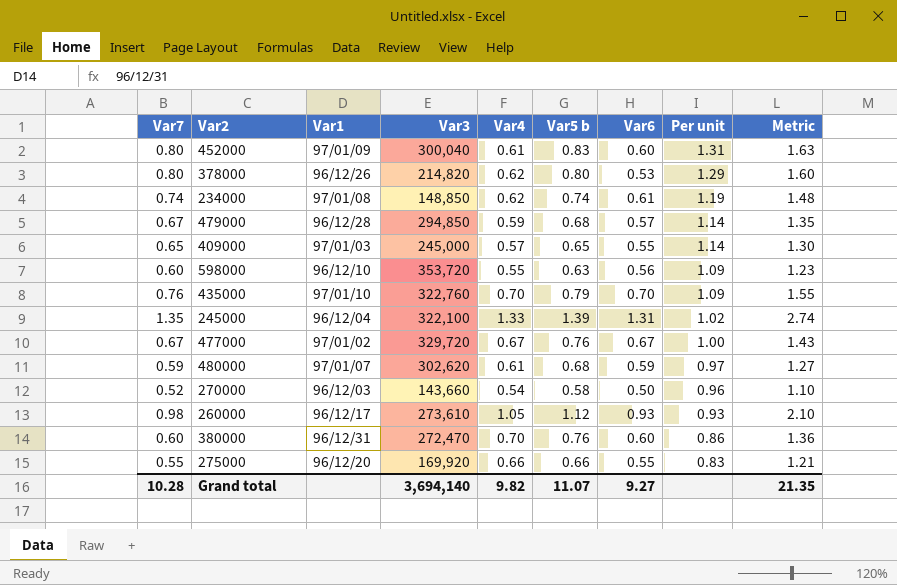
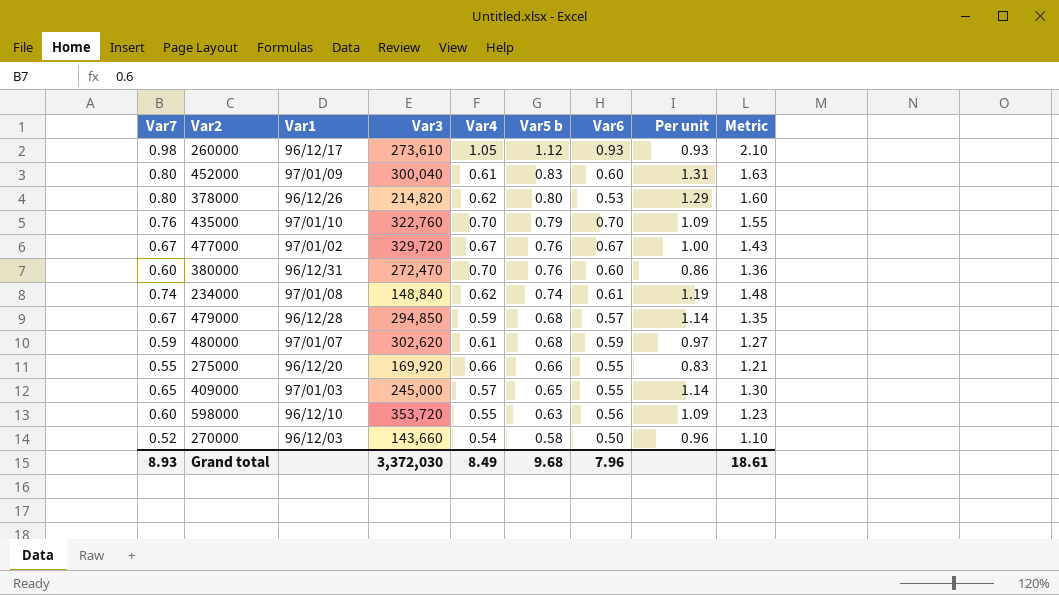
row order: Per unit descending -> Var5 b descending
row 245000: 1.35 | 96/12/04 | 322,100 | 1.33 | 1.39 | 1.31 | 1.02 | 2.74 -> none
234000 | Var3: 148,850 -> 148,840
Grand total | Var7: 10.28 -> 8.93
Grand total | Var3: 3,694,140 -> 3,372,030
Grand total | Var4: 9.82 -> 8.49
Grand total | Var5 b: 11.07 -> 9.68
Grand total | Var6: 9.27 -> 7.96
Grand total | Metric: 21.35 -> 18.61

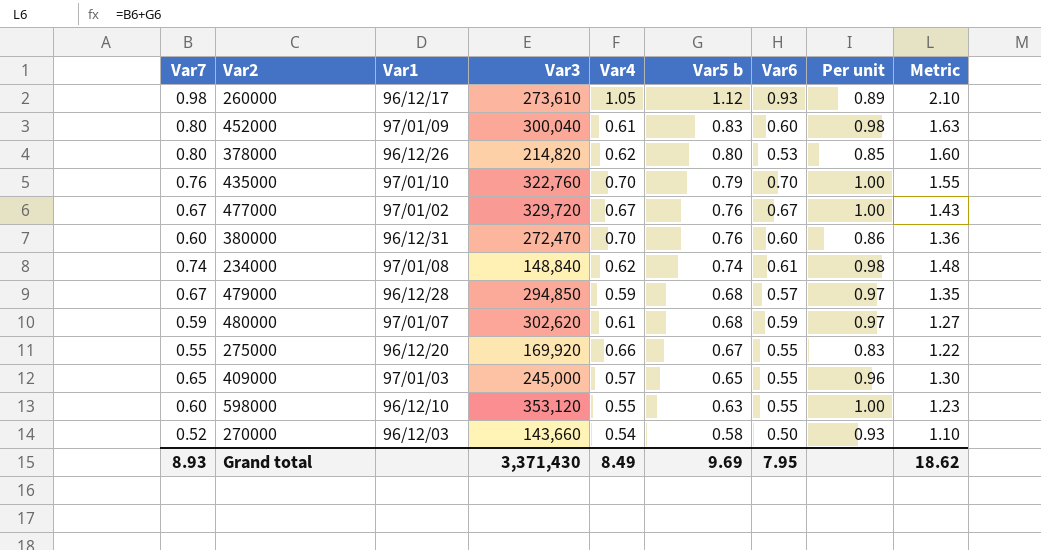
column Per unit | formula: [Var7] / [Var4] -> [Var6] / [Var4]
275000 | Var5 b: 0.66 -> 0.67
275000 | Metric: 1.21 -> 1.22
598000 | Var3: 353,720 -> 353,120
598000 | Var6: 0.56 -> 0.55
Grand total | Var3: 3,372,030 -> 3,371,430
Grand total | Var5 b: 9.68 -> 9.69
Grand total | Var6: 7.96 -> 7.95
Grand total | Metric: 18.61 -> 18.62

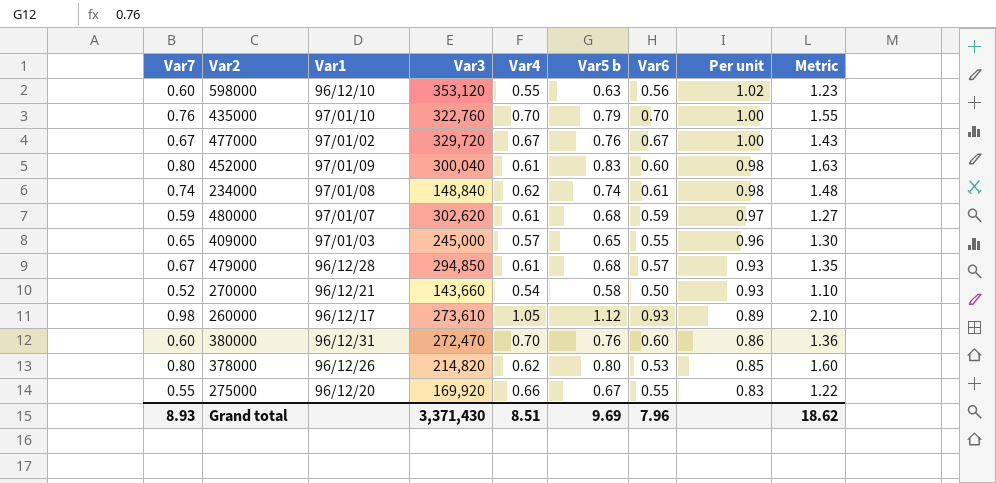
row order: Var5 b descending -> Per unit descending
598000 | Var6: 0.55 -> 0.56
598000 | Per unit: 1.00 -> 1.02
479000 | Var4: 0.59 -> 0.61
479000 | Per unit: 0.97 -> 0.93
270000 | Var1: 96/12/03 -> 96/12/21
Grand total | Var4: 8.49 -> 8.51
Grand total | Var6: 7.95 -> 7.96

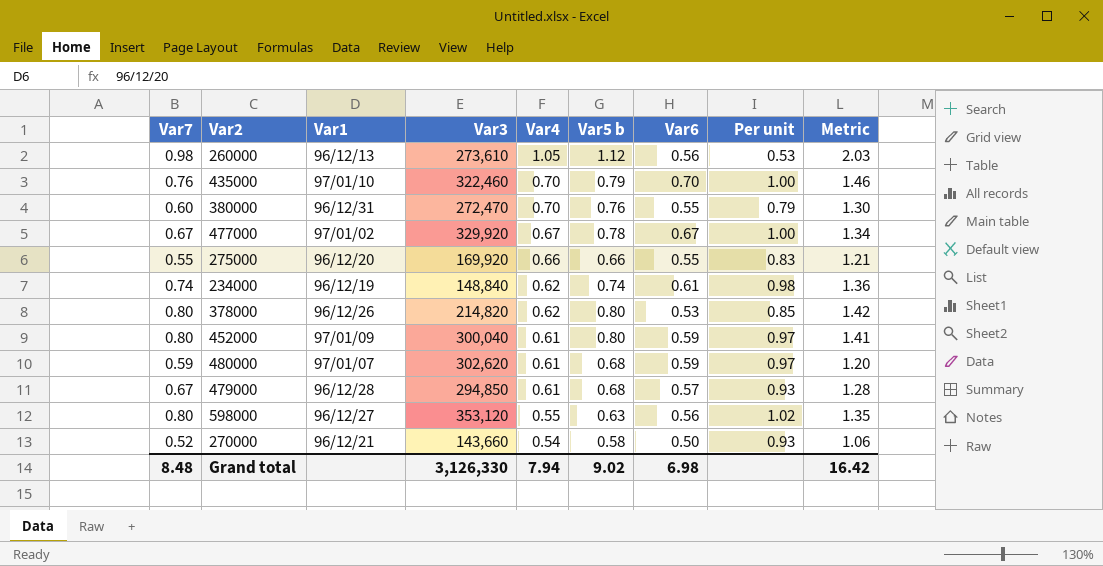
row order: Per unit descending -> Var4 descending
column Metric | formula: [Var7] + [Var5 b] -> [Var7] + [Var4]
row 409000: 0.65 | 97/01/03 | 245,000 | 0.57 | 0.65 | 0.55 | 0.96 | 1.30 -> none
260000 | Var1: 96/12/17 -> 96/12/13
260000 | Var6: 0.93 -> 0.56
260000 | Per unit: 0.89 -> 0.53
435000 | Var3: 322,760 -> 322,460
380000 | Var6: 0.60 -> 0.55
380000 | Per unit: 0.86 -> 0.79
477000 | Var3: 329,720 -> 329,920
477000 | Var5 b: 0.76 -> 0.78
275000 | Var5 b: 0.67 -> 0.66
234000 | Var1: 97/01/08 -> 96/12/19
452000 | Var5 b: 0.83 -> 0.80
452000 | Var6: 0.60 -> 0.59
452000 | Per unit: 0.98 -> 0.97
598000 | Var7: 0.60 -> 0.80
598000 | Var1: 96/12/10 -> 96/12/27
Grand total | Var7: 8.93 -> 8.48
Grand total | Var3: 3,371,430 -> 3,126,330
Grand total | Var4: 8.51 -> 7.94
Grand total | Var5 b: 9.69 -> 9.02
Grand total | Var6: 7.96 -> 6.98
Grand total | Metric: 18.62 -> 16.42

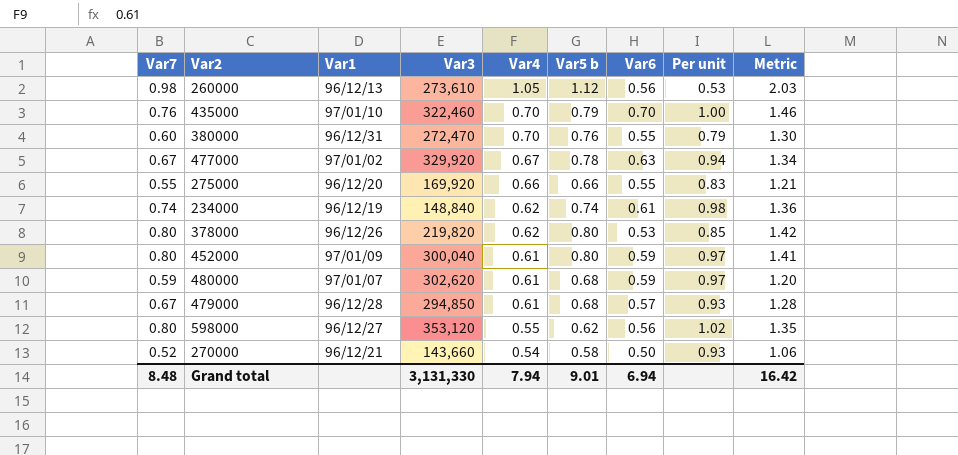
477000 | Var6: 0.67 -> 0.63
477000 | Per unit: 1.00 -> 0.94
378000 | Var3: 214,820 -> 219,820
598000 | Var5 b: 0.63 -> 0.62
Grand total | Var3: 3,126,330 -> 3,131,330
Grand total | Var5 b: 9.02 -> 9.01
Grand total | Var6: 6.98 -> 6.94

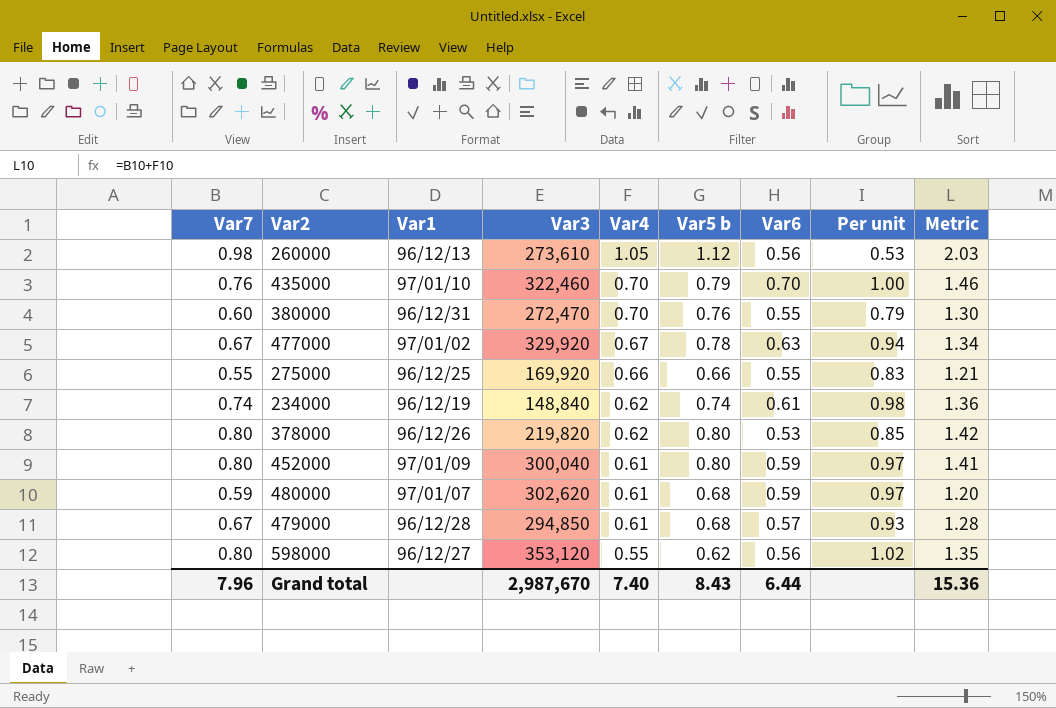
row 270000: 0.52 | 96/12/21 | 143,660 | 0.54 | 0.58 | 0.50 | 0.93 | 1.06 -> none
275000 | Var1: 96/12/20 -> 96/12/25
Grand total | Var7: 8.48 -> 7.96
Grand total | Var3: 3,131,330 -> 2,987,670
Grand total | Var4: 7.94 -> 7.40
Grand total | Var5 b: 9.01 -> 8.43
Grand total | Var6: 6.94 -> 6.44
Grand total | Metric: 16.42 -> 15.36

